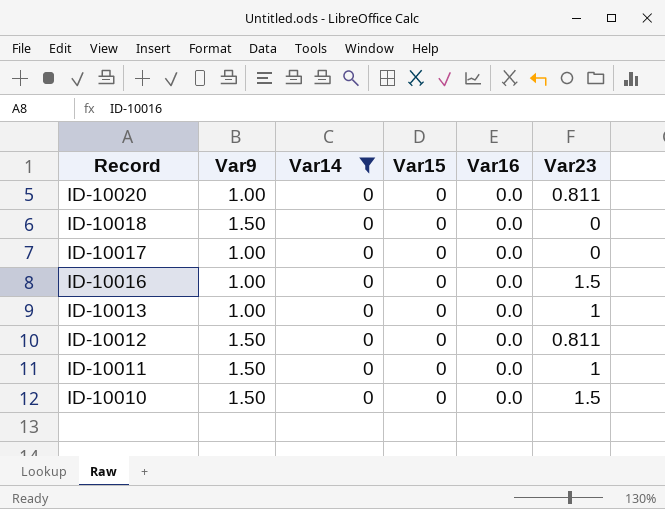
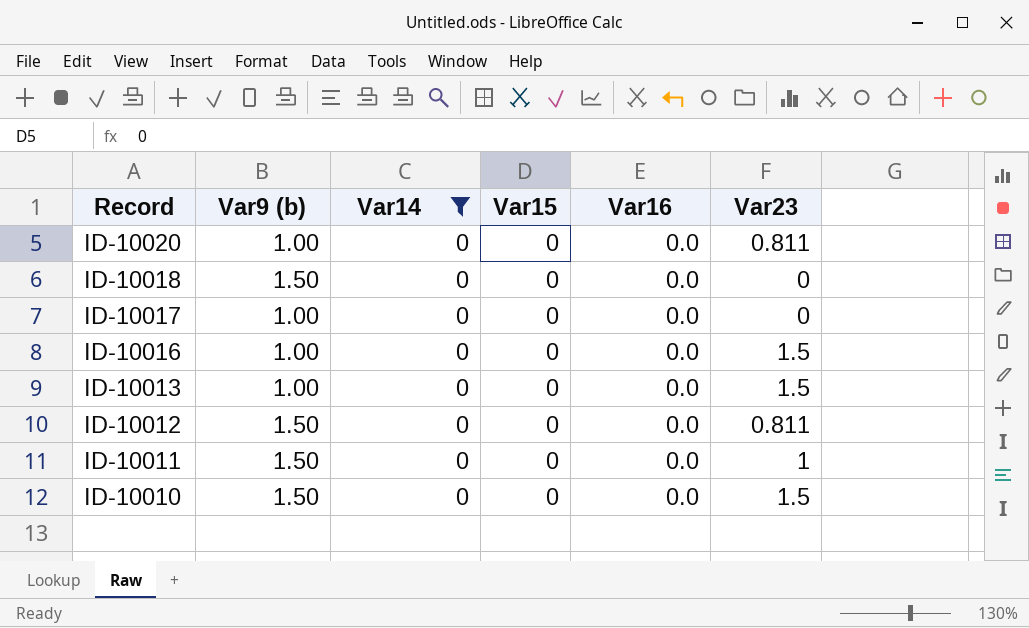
column name: Var9 -> Var9 (b)
ID-10013 | Var23: 1 -> 1.5

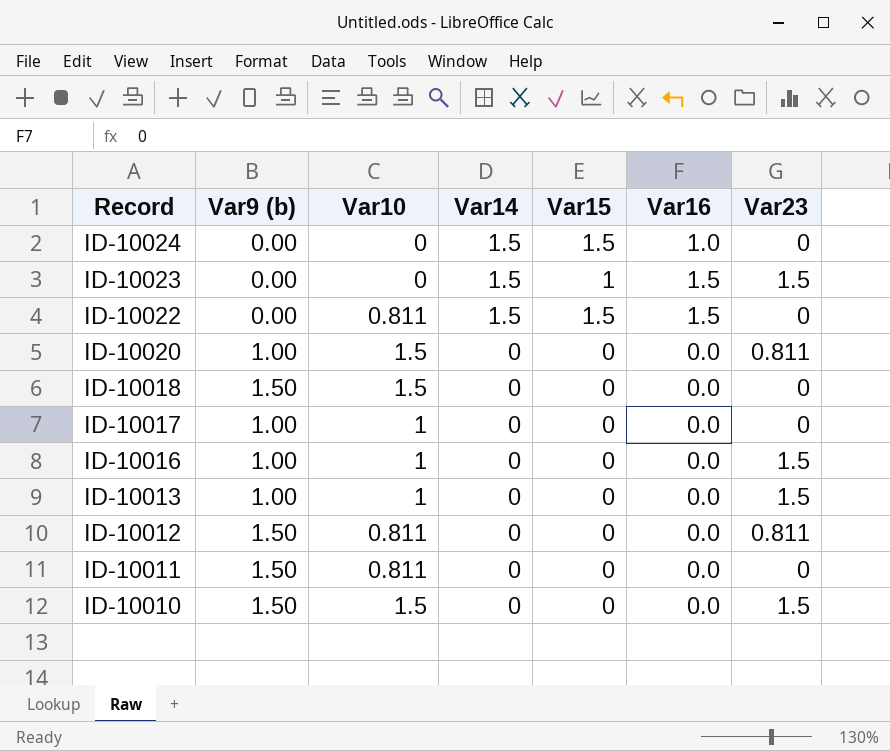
filter: Var14 = 0 -> none
column Var10 | position: none -> 3
ID-10011 | Var23: 1 -> 0

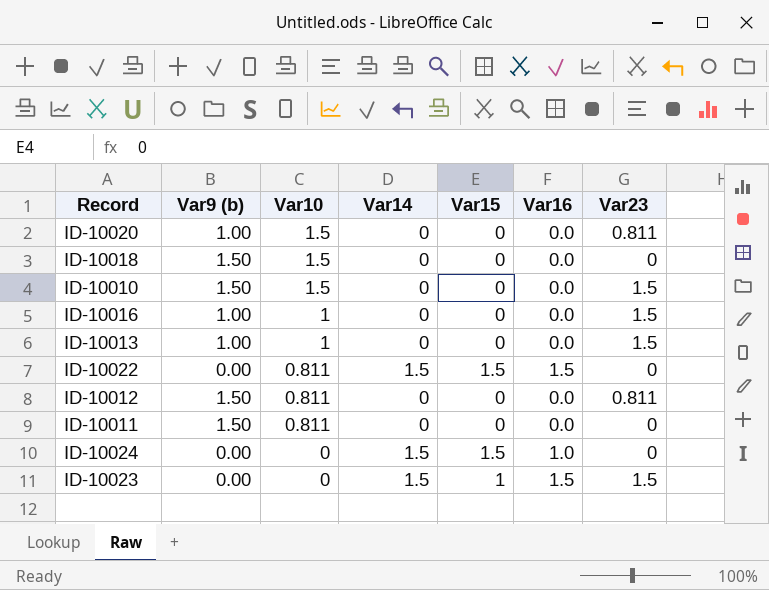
row order: Record descending -> Var10 descending
row ID-10017: 1.00 | 1 | 0 | 0 | 0.0 | 0 -> none

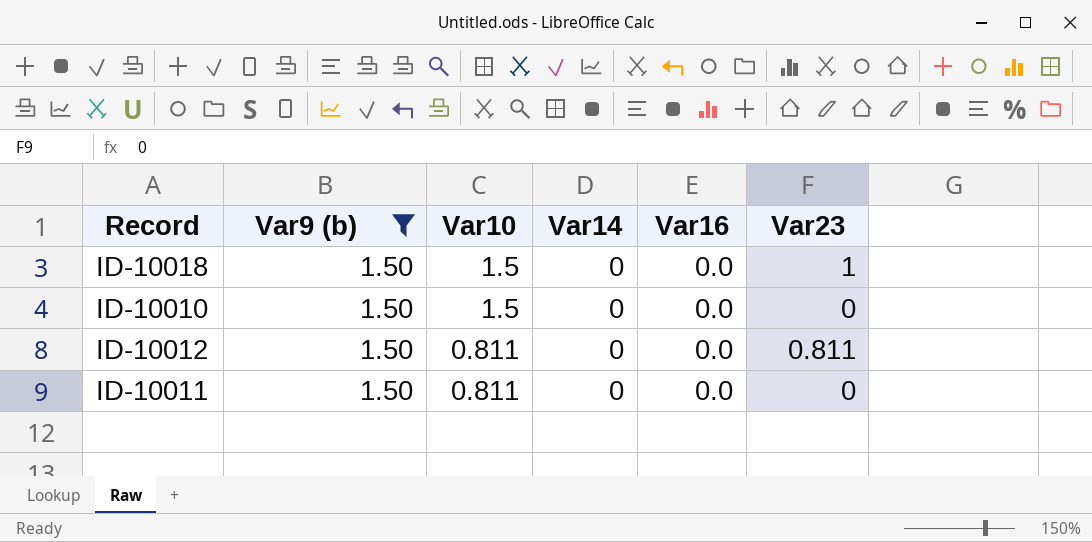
filter: none -> Var9 (b) = 1.50
column Var15 | position: 5 -> none
ID-10018 | Var23: 0 -> 1
ID-10010 | Var23: 1.5 -> 0

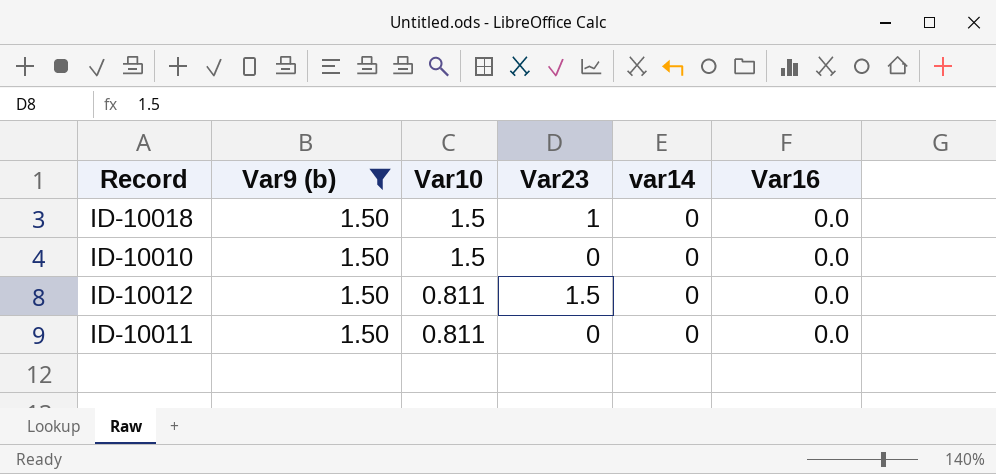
column Var23 | position: 6 -> 4
column name: Var14 -> var14
ID-10012 | Var23: 0.811 -> 1.5

